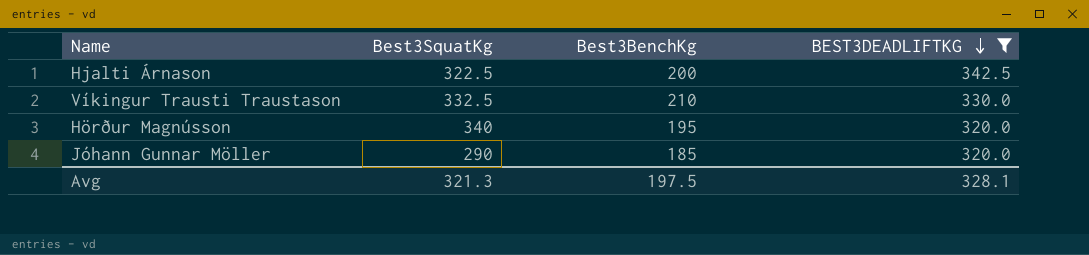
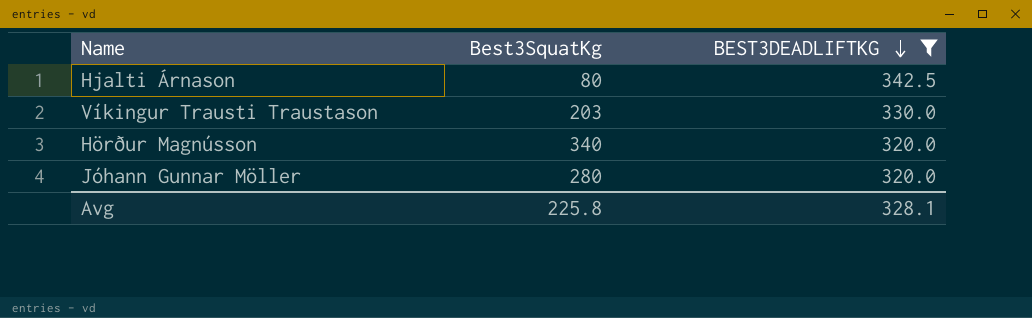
column Best3BenchKg | position: 3 -> none
Hjalti Árnason | Best3SquatKg: 322.5 -> 80
Víkingur Trausti Traustason | Best3SquatKg: 332.5 -> 203
Jóhann Gunnar Möller | Best3SquatKg: 290 -> 280
Avg | Best3SquatKg: 321.3 -> 225.8

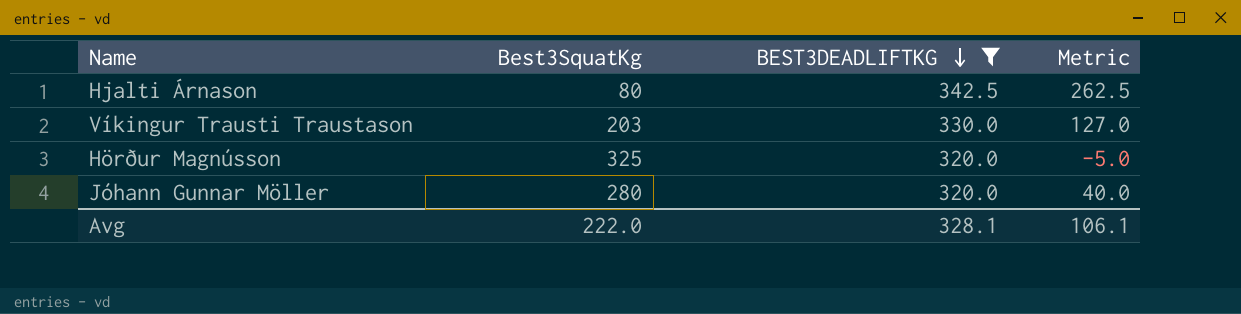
column Metric | formula: none -> [BEST3DEADLIFTKG] - [Best3SquatKg]
Hörður Magnússon | Best3SquatKg: 340 -> 325
Avg | Best3SquatKg: 225.8 -> 222.0

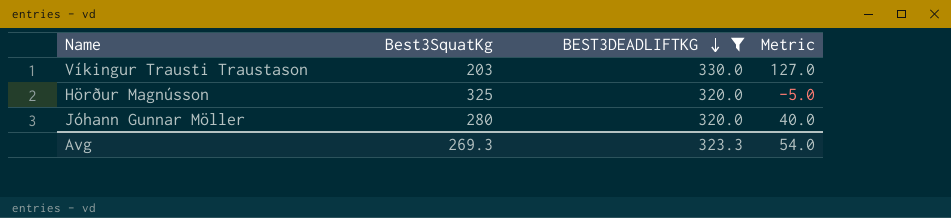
row Hjalti Árnason: 80 | 342.5 | 262.5 -> none
Avg | Best3SquatKg: 222.0 -> 269.3
Avg | BEST3DEADLIFTKG: 328.1 -> 323.3
Avg | Metric: 106.1 -> 54.0

